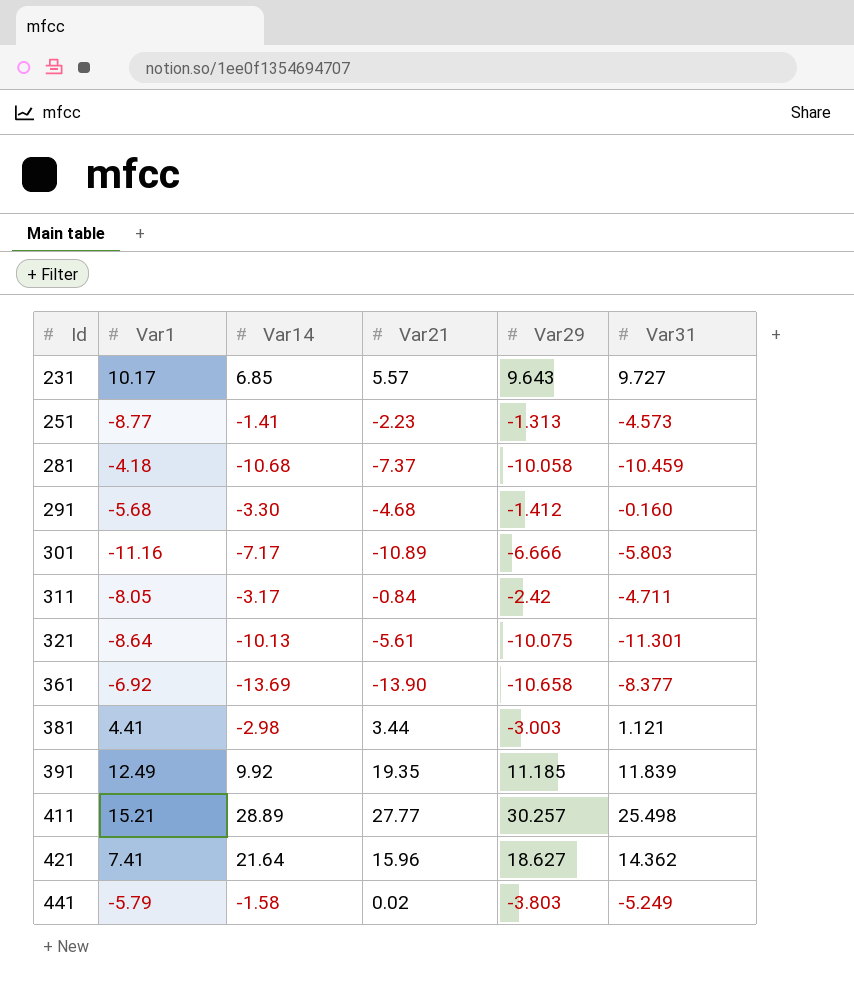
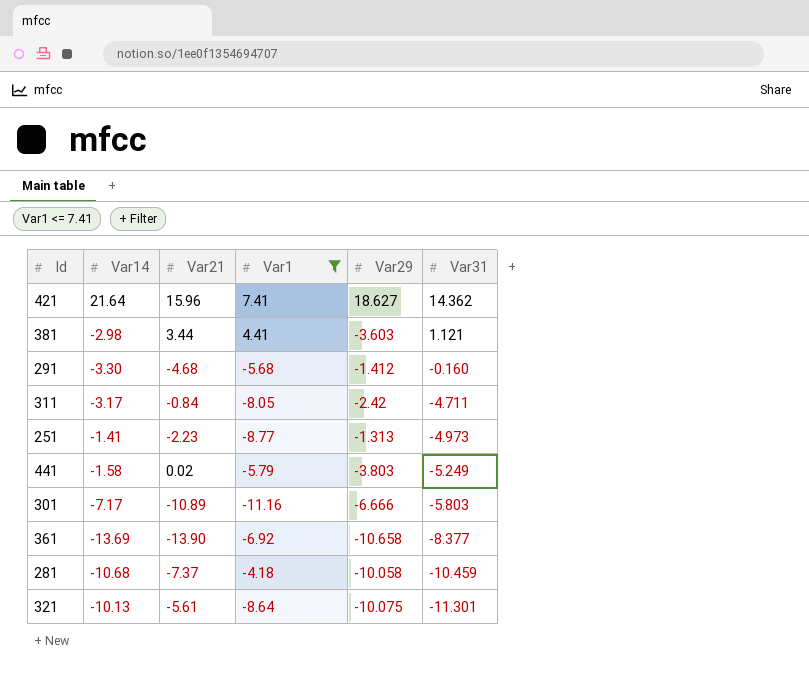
filter: none -> Var1 <= 7.41
row order: Id ascending -> Var31 descending
column Var1 | position: 2 -> 4
381 | Var29: -3.003 -> -3.603
251 | Var31: -4.573 -> -4.973

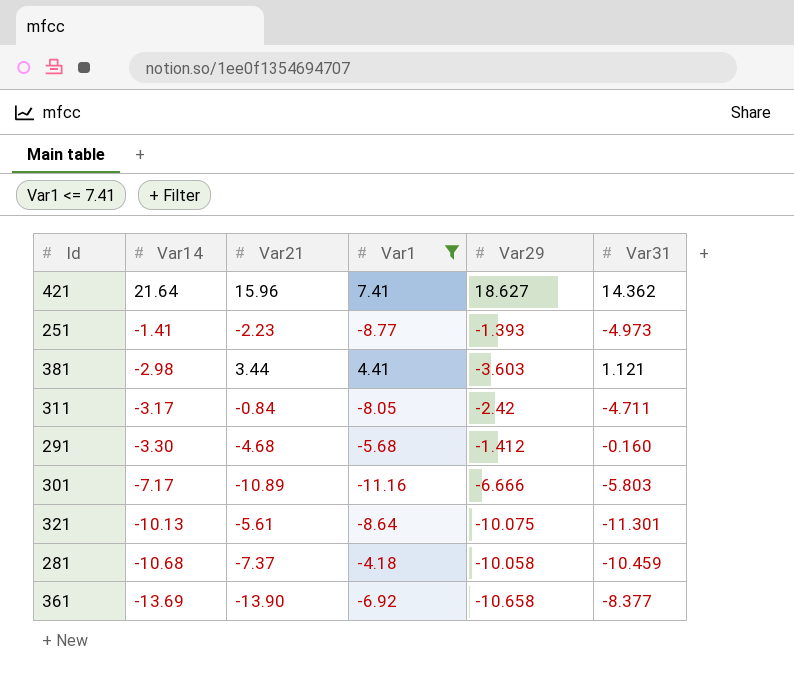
row order: Var31 descending -> Var14 descending
row 441: -1.58 | 0.02 | -5.79 | -3.803 | -5.249 -> none
251 | Var29: -1.313 -> -1.393

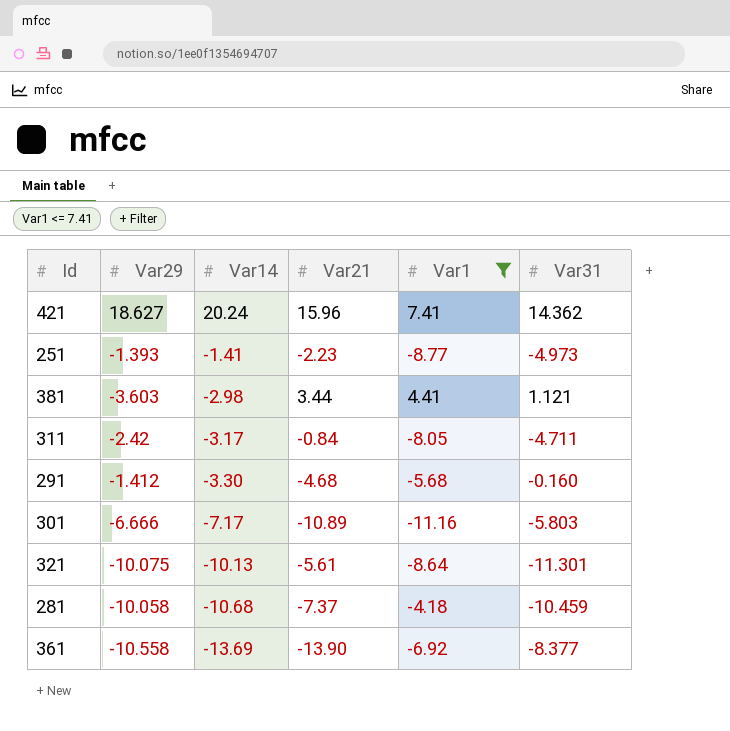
column Var29 | position: 5 -> 2
421 | Var14: 21.64 -> 20.24
361 | Var29: -10.658 -> -10.558

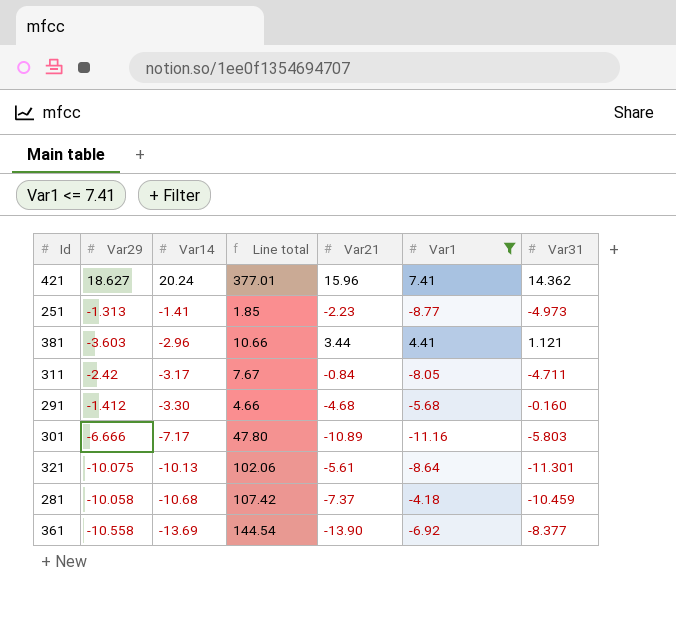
column Line total | formula: none -> [Var29] * [Var14]
251 | Var29: -1.393 -> -1.313
381 | Var14: -2.98 -> -2.96

